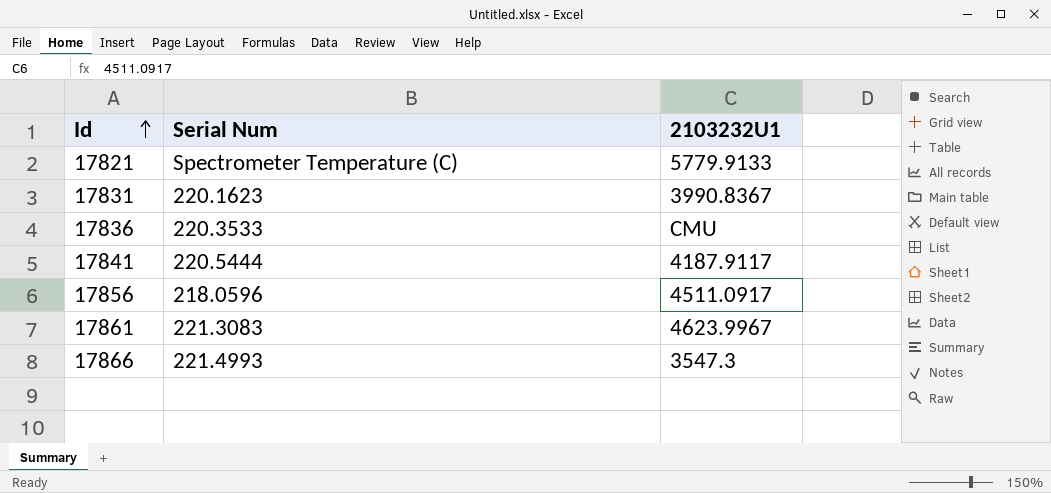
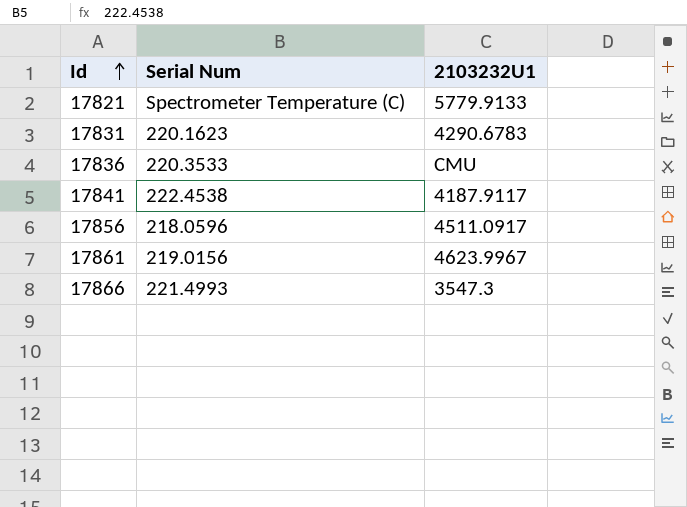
17831 | 2103232U1: 3990.8367 -> 4290.6783
17841 | Serial Num: 220.5444 -> 222.4538
17861 | Serial Num: 221.3083 -> 219.0156

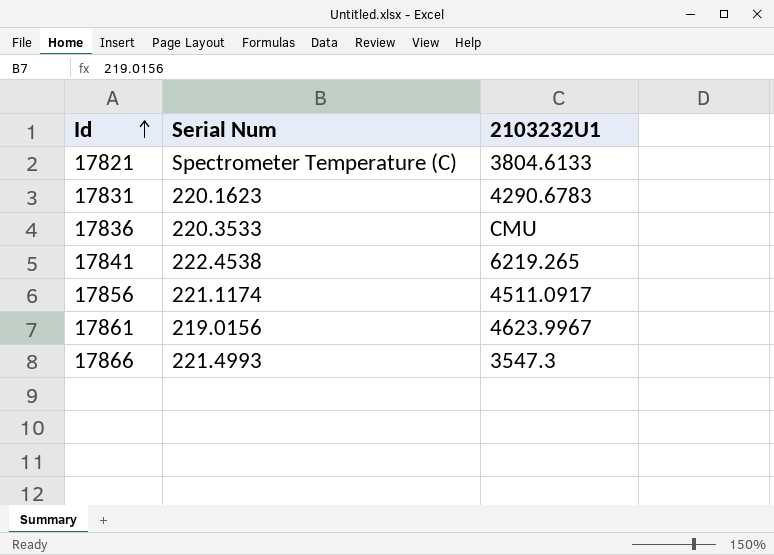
17821 | 2103232U1: 5779.9133 -> 3804.6133
17841 | 2103232U1: 4187.9117 -> 6219.265
17856 | Serial Num: 218.0596 -> 221.1174

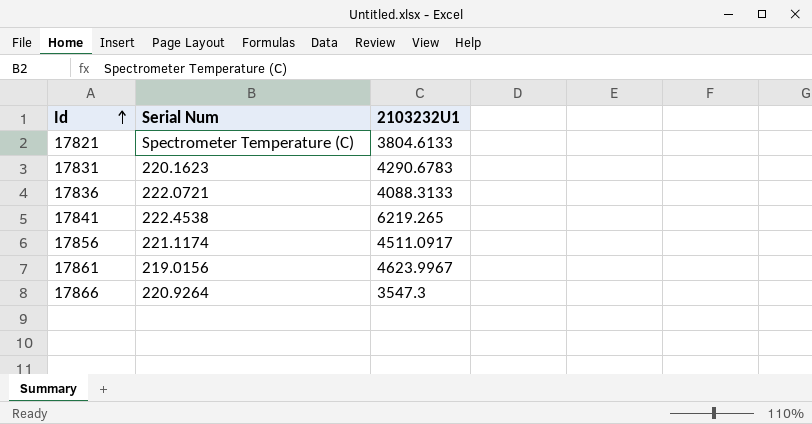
17836 | Serial Num: 220.3533 -> 222.0721
17836 | 2103232U1: CMU -> 4088.3133
17866 | Serial Num: 221.4993 -> 220.9264

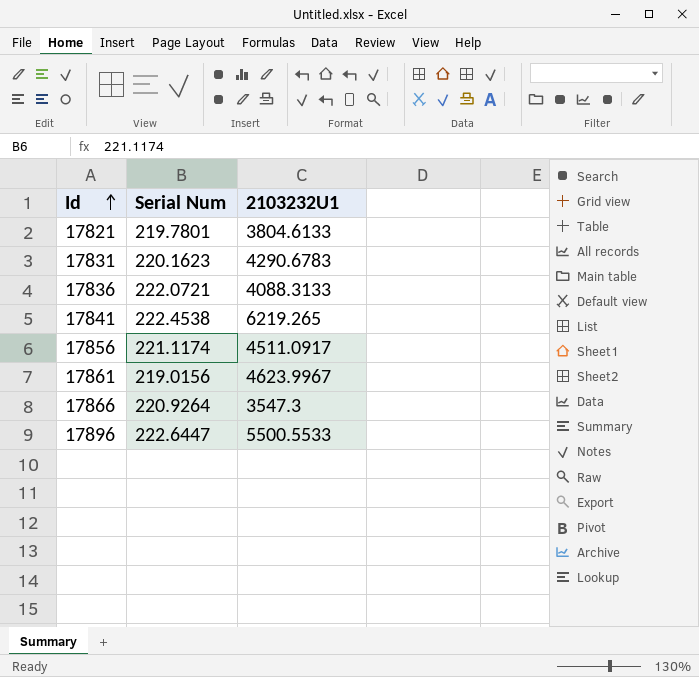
17821 | Serial Num: Spectrometer Temperature (C) -> 219.7801
row 17896: none -> 222.6447 | 5500.5533

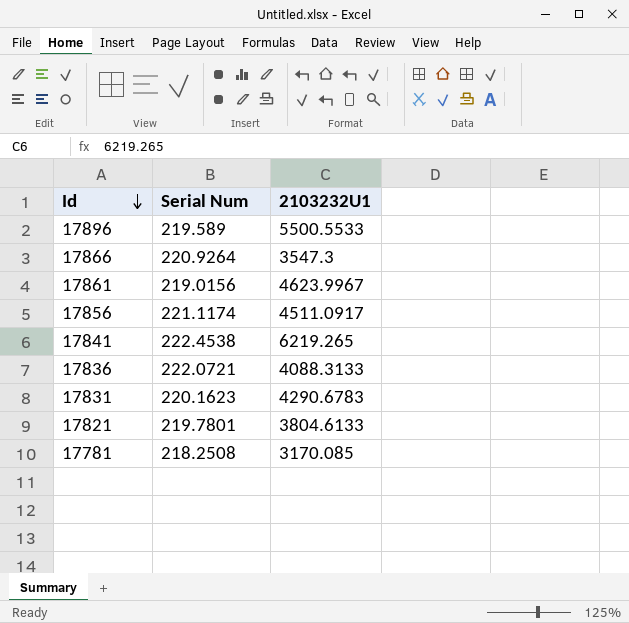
row order: Id ascending -> Id descending
17896 | Serial Num: 222.6447 -> 219.589
row 17781: none -> 218.2508 | 3170.085

